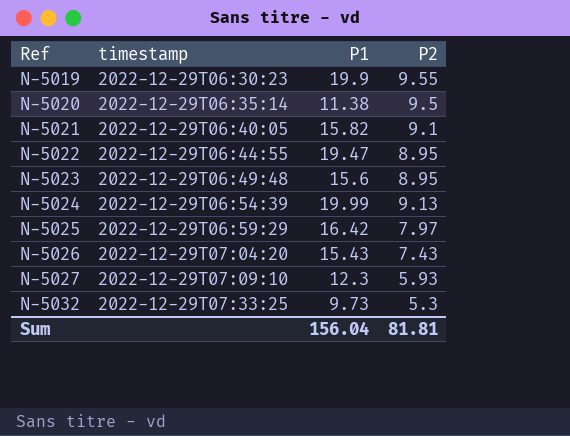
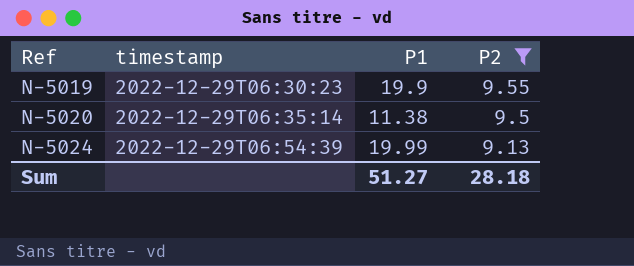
filter: none -> P2 >= 9.13
Sum | P1: 156.04 -> 51.27
Sum | P2: 81.81 -> 28.18

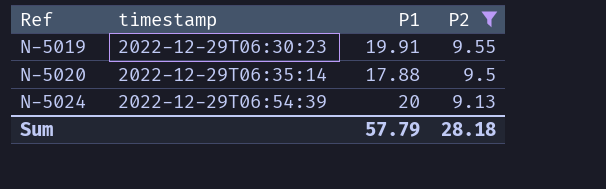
N-5019 | P1: 19.9 -> 19.91
N-5020 | P1: 11.38 -> 17.88
N-5024 | P1: 19.99 -> 20
Sum | P1: 51.27 -> 57.79

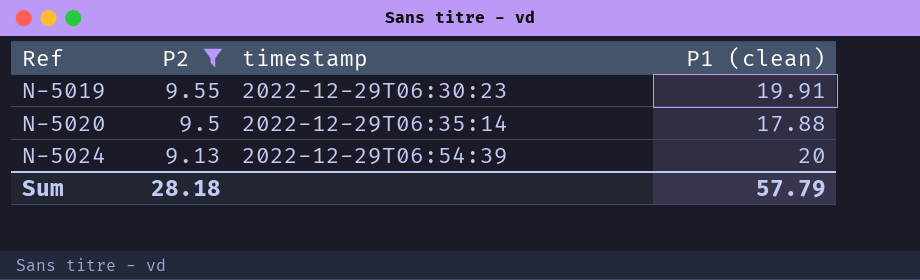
column P2 | position: 4 -> 2
column name: P1 -> P1 (clean)

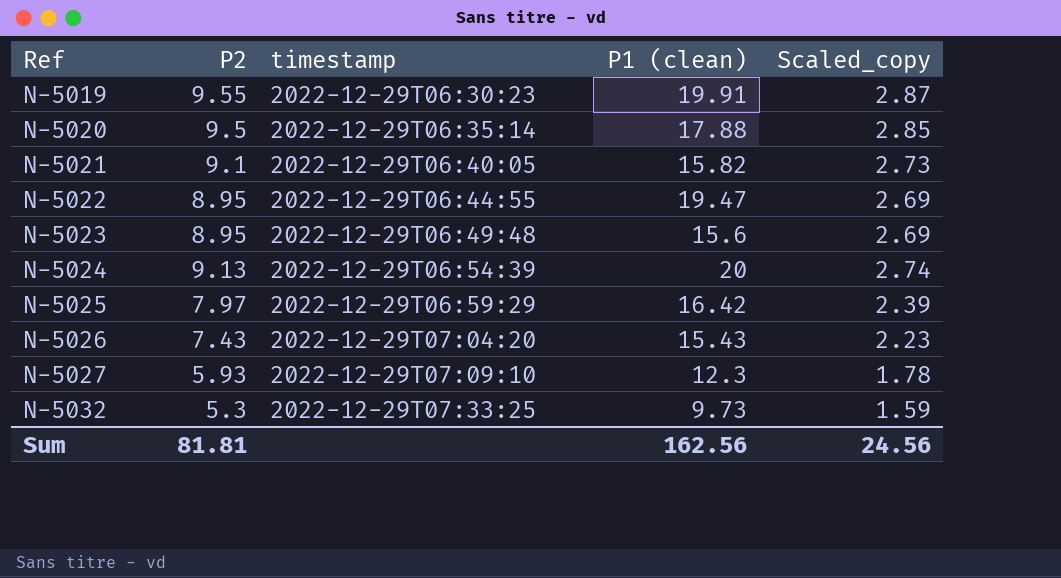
filter: P2 >= 9.13 -> none
column Scaled_copy | formula: none -> [P2] * 0.3
Sum | P2: 28.18 -> 81.81
Sum | P1 (clean): 57.79 -> 162.56

